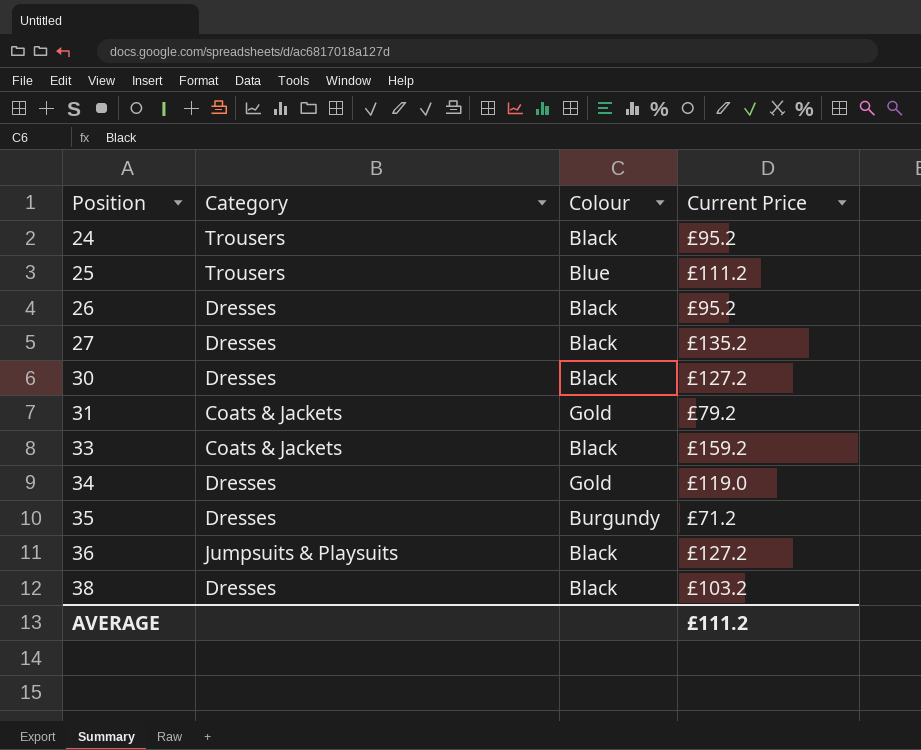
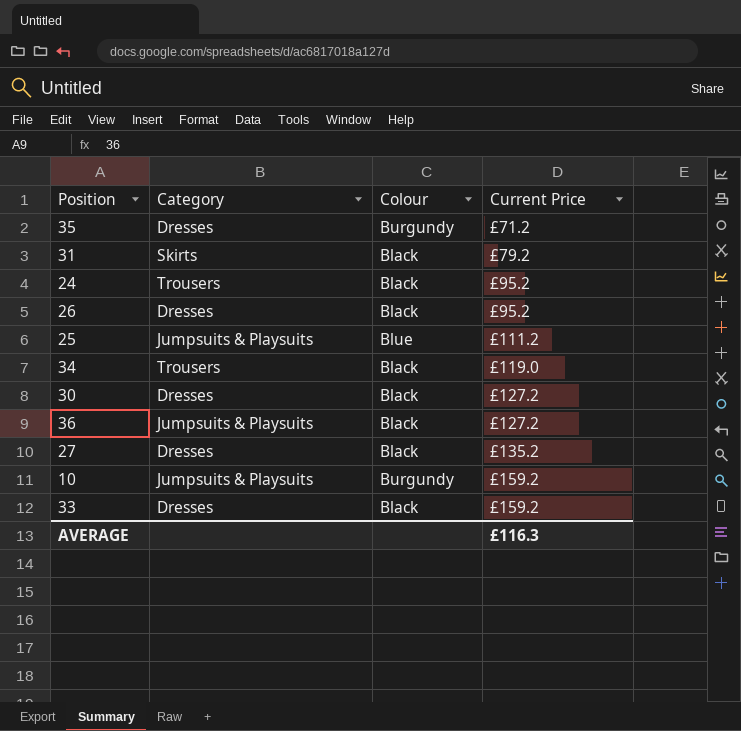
row order: Position ascending -> Current Price ascending
row 38: Dresses | Black | £103.2 -> none
31 | Category: Coats & Jackets -> Skirts
31 | Colour: Gold -> Black
25 | Category: Trousers -> Jumpsuits & Playsuits
34 | Category: Dresses -> Trousers
34 | Colour: Gold -> Black
row 10: none -> Jumpsuits & Playsuits | Burgundy | £159.2
33 | Category: Coats & Jackets -> Dresses
AVERAGE | Current Price: £111.2 -> £116.3

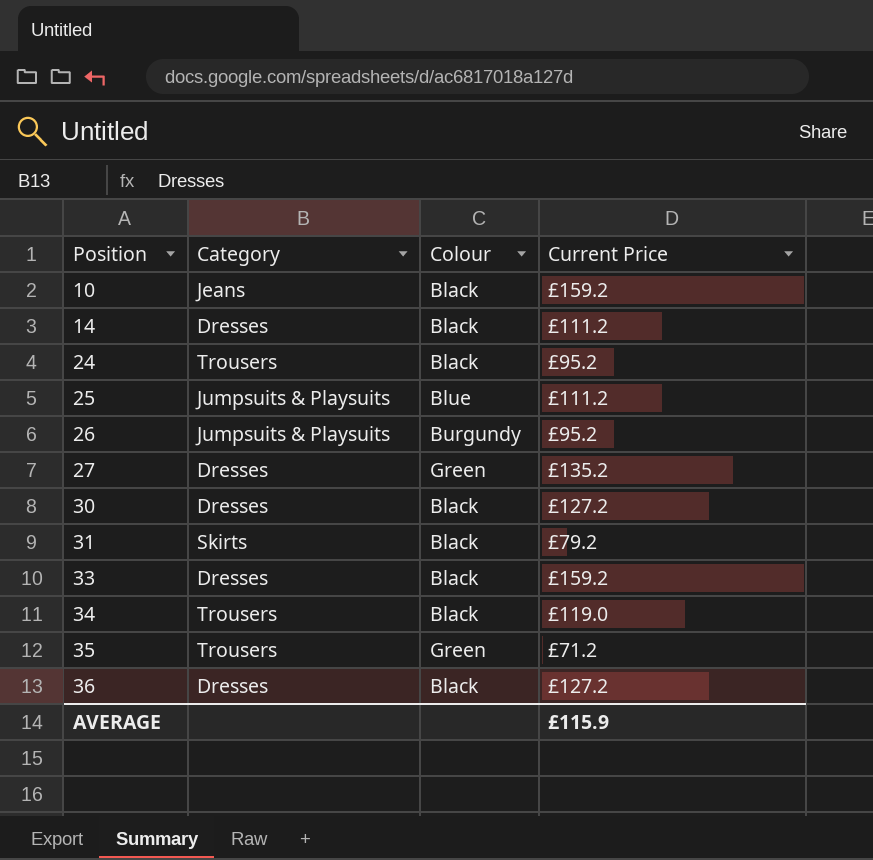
row order: Current Price ascending -> Position ascending
10 | Category: Jumpsuits & Playsuits -> Jeans
10 | Colour: Burgundy -> Black
row 14: none -> Dresses | Black | £111.2
26 | Category: Dresses -> Jumpsuits & Playsuits
26 | Colour: Black -> Burgundy
27 | Colour: Black -> Green
35 | Category: Dresses -> Trousers
35 | Colour: Burgundy -> Green
36 | Category: Jumpsuits & Playsuits -> Dresses
AVERAGE | Current Price: £116.3 -> £115.9

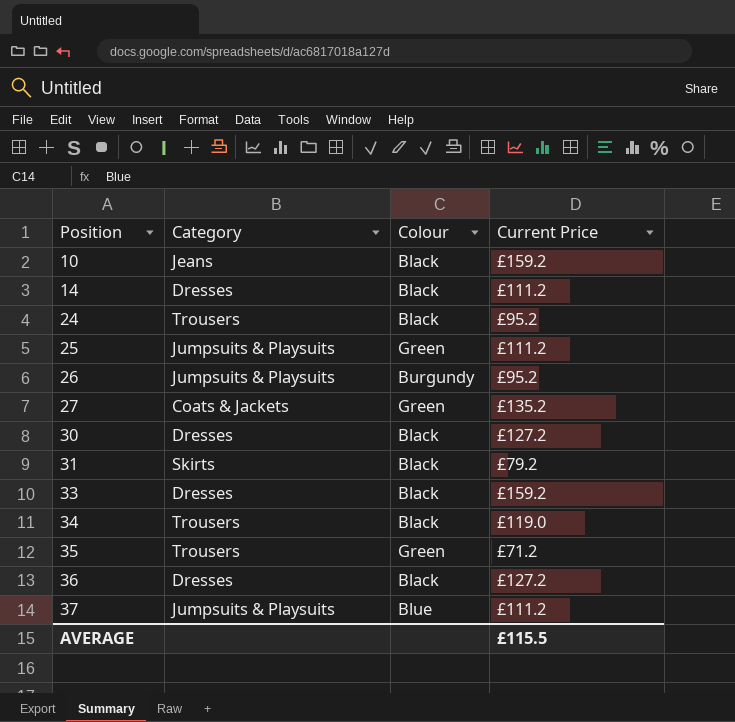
25 | Colour: Blue -> Green
27 | Category: Dresses -> Coats & Jackets
row 37: none -> Jumpsuits & Playsuits | Blue | £111.2
AVERAGE | Current Price: £115.9 -> £115.5

